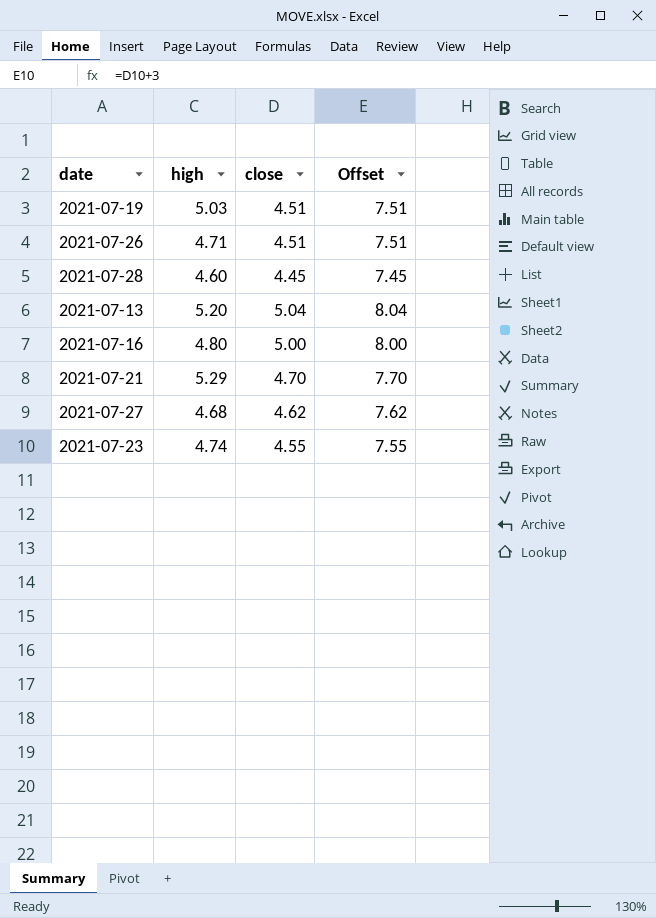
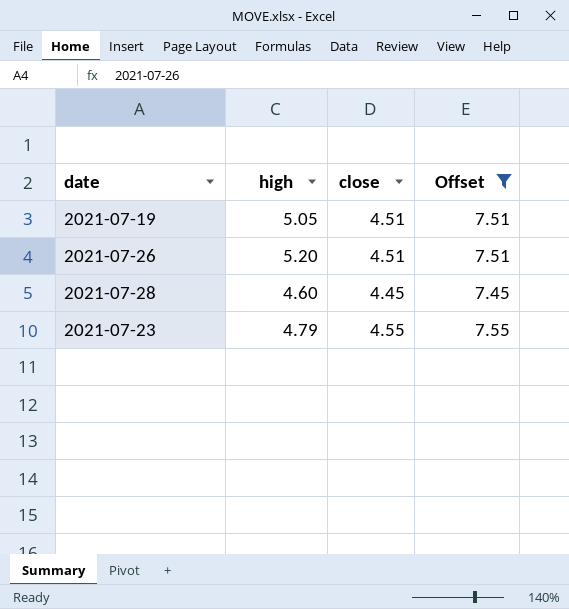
filter: none -> Offset <= 7.55
2021-07-19 | high: 5.03 -> 5.05
2021-07-26 | high: 4.71 -> 5.20
2021-07-23 | high: 4.74 -> 4.79

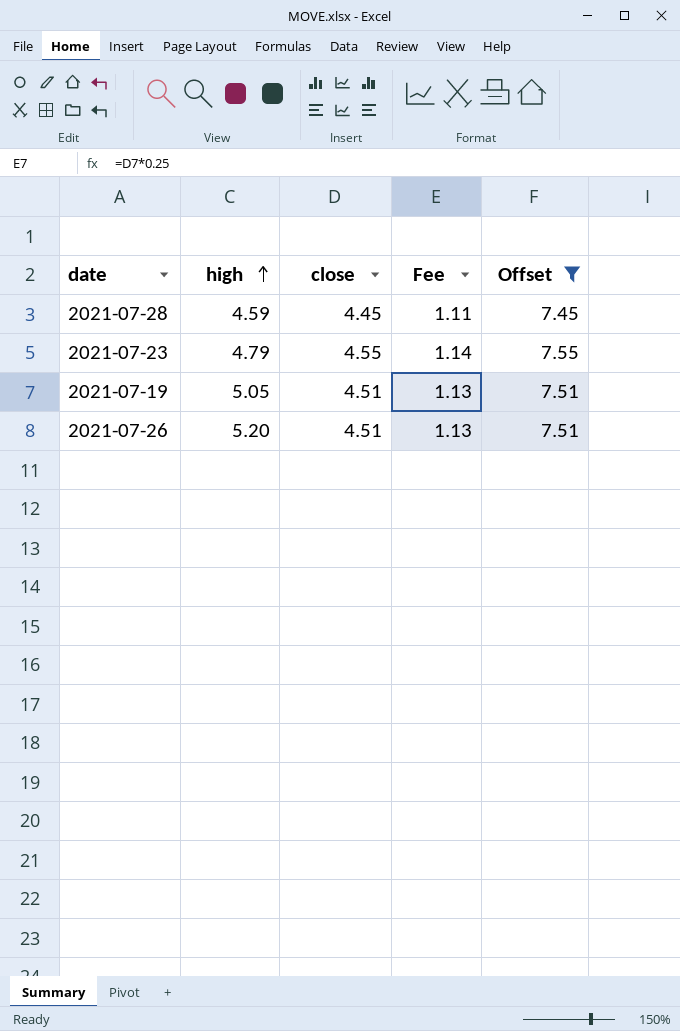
row order: none -> high ascending
column Fee | formula: none -> [close] * 0.25
2021-07-28 | high: 4.60 -> 4.59

